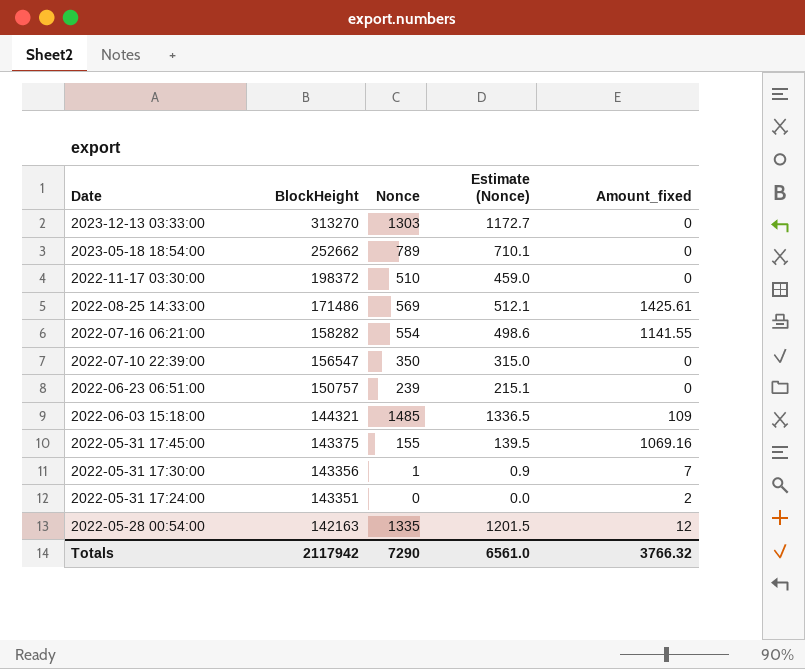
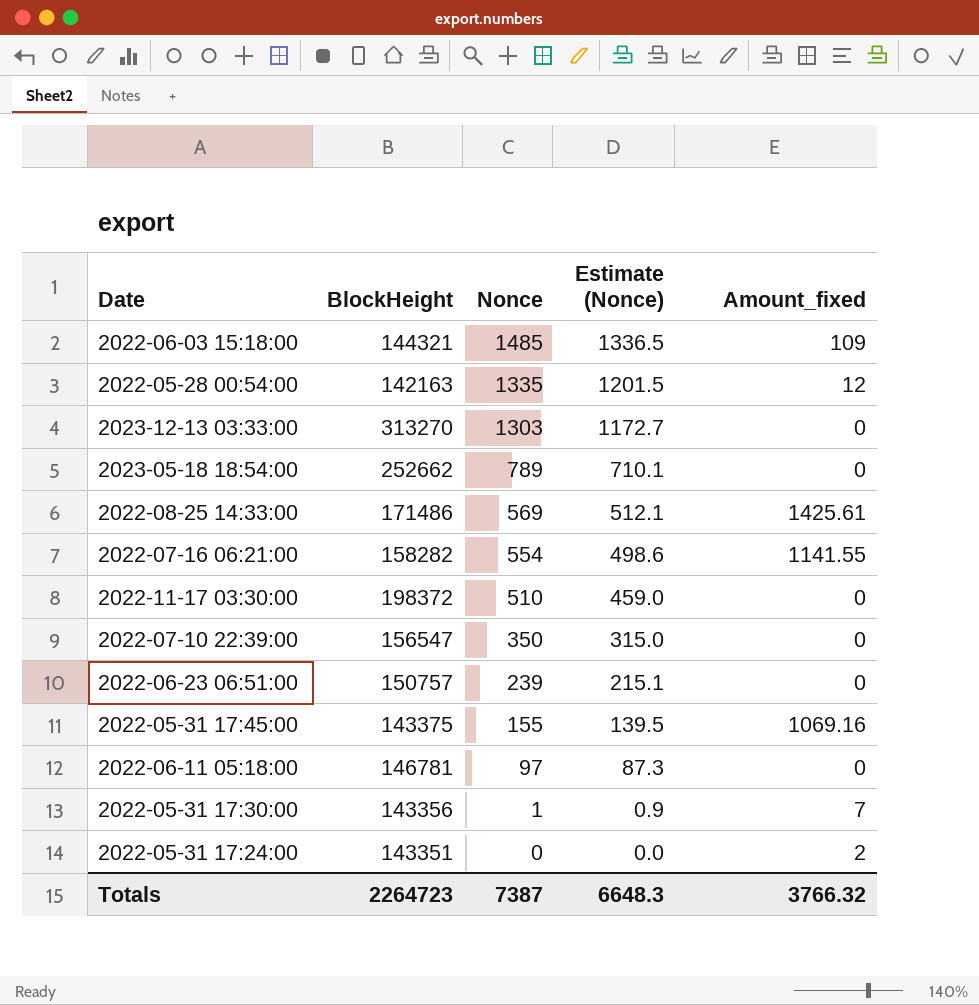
row order: Date descending -> Nonce descending
row 2022-06-11 05:18:00: none -> 146781 | 97 | 87.3 | 0
Totals | BlockHeight: 2117942 -> 2264723
Totals | Nonce: 7290 -> 7387
Totals | Estimate (Nonce): 6561.0 -> 6648.3

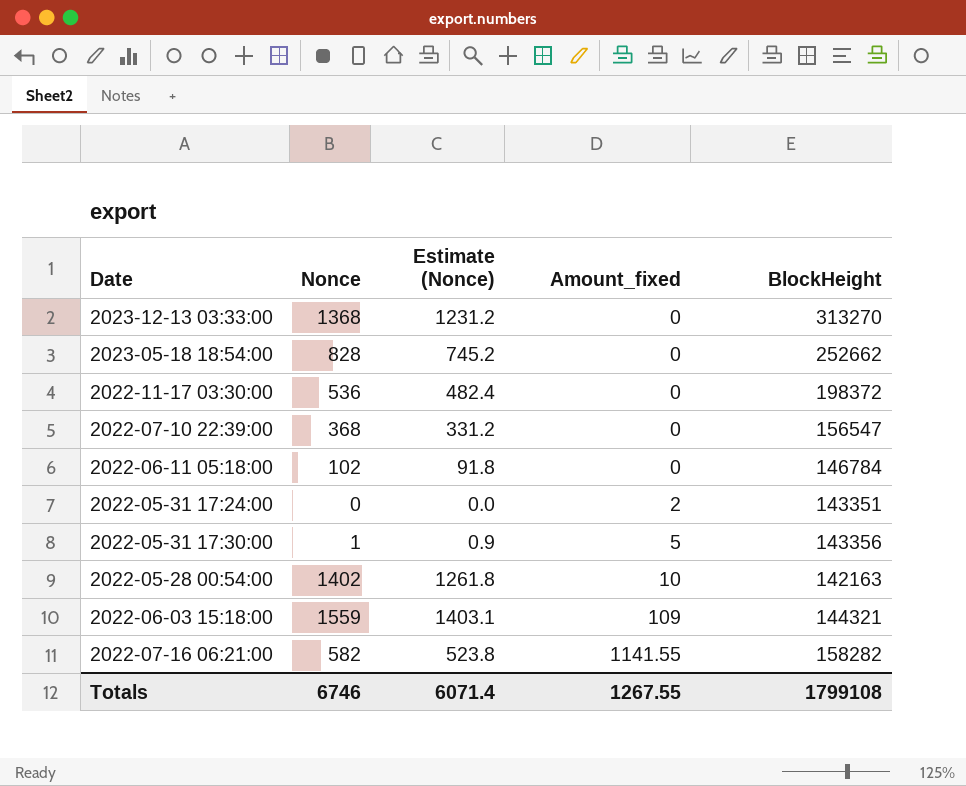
row order: Nonce descending -> Amount_fixed ascending
column BlockHeight | position: 2 -> 5
row 2022-08-25 14:33:00: 171486 | 569 | 512.1 | 1425.61 -> none
row 2022-06-23 06:51:00: 150757 | 239 | 215.1 | 0 -> none
row 2022-05-31 17:45:00: 143375 | 155 | 139.5 | 1069.16 -> none
2023-12-13 03:33:00 | Nonce: 1303 -> 1368
2023-12-13 03:33:00 | Estimate (Nonce): 1172.7 -> 1231.2
2023-05-18 18:54:00 | Nonce: 789 -> 828
2023-05-18 18:54:00 | Estimate (Nonce): 710.1 -> 745.2
2022-11-17 03:30:00 | Nonce: 510 -> 536
2022-11-17 03:30:00 | Estimate (Nonce): 459.0 -> 482.4
2022-07-10 22:39:00 | Nonce: 350 -> 368
2022-07-10 22:39:00 | Estimate (Nonce): 315.0 -> 331.2
2022-06-11 05:18:00 | Nonce: 97 -> 102
2022-06-11 05:18:00 | Estimate (Nonce): 87.3 -> 91.8
2022-06-11 05:18:00 | BlockHeight: 146781 -> 146784
2022-05-31 17:30:00 | Amount_fixed: 7 -> 5
2022-05-28 00:54:00 | Nonce: 1335 -> 1402
2022-05-28 00:54:00 | Estimate (Nonce): 1201.5 -> 1261.8
2022-05-28 00:54:00 | Amount_fixed: 12 -> 10
2022-06-03 15:18:00 | Nonce: 1485 -> 1559
2022-06-03 15:18:00 | Estimate (Nonce): 1336.5 -> 1403.1
2022-07-16 06:21:00 | Nonce: 554 -> 582
2022-07-16 06:21:00 | Estimate (Nonce): 498.6 -> 523.8
Totals | Nonce: 7387 -> 6746
Totals | Estimate (Nonce): 6648.3 -> 6071.4
Totals | Amount_fixed: 3766.32 -> 1267.55
Totals | BlockHeight: 2264723 -> 1799108

